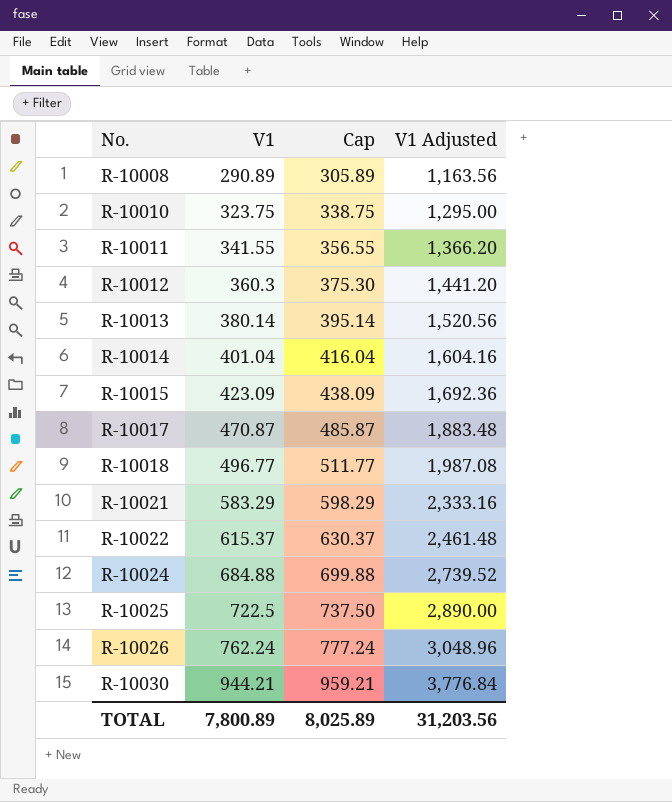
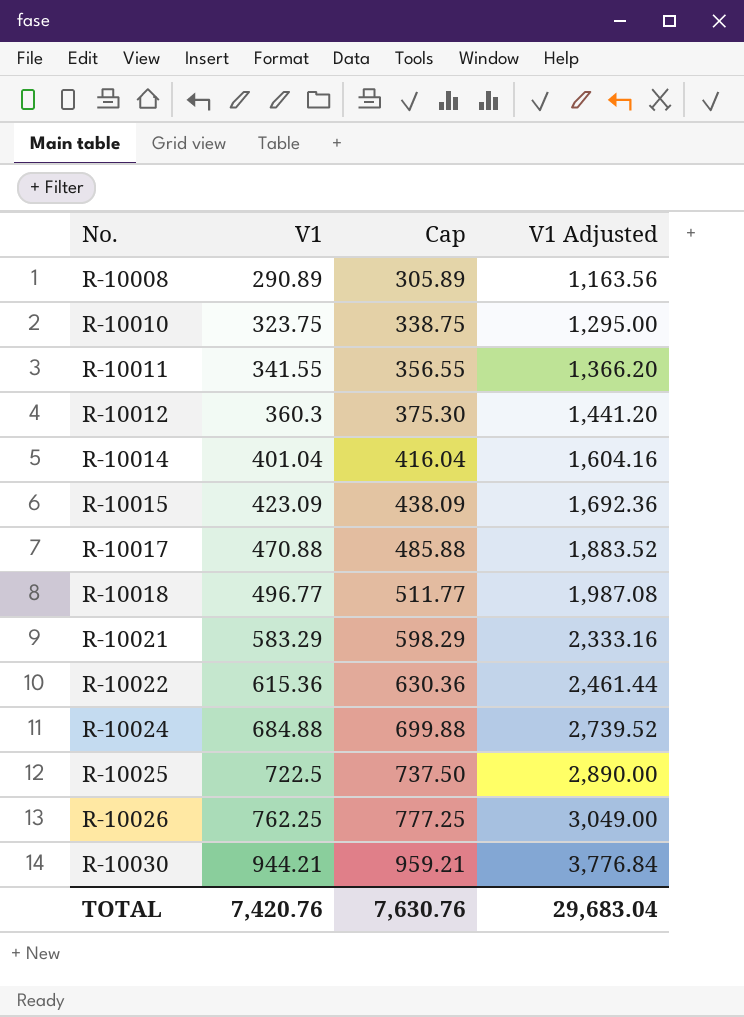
row R-10013: 380.14 | 395.14 | 1,520.56 -> none
R-10017 | V1: 470.87 -> 470.88
R-10017 | Cap: 485.87 -> 485.88
R-10017 | V1 Adjusted: 1,883.48 -> 1,883.52
R-10022 | V1: 615.37 -> 615.36
R-10022 | Cap: 630.37 -> 630.36
R-10022 | V1 Adjusted: 2,461.48 -> 2,461.44
R-10026 | V1: 762.24 -> 762.25
R-10026 | Cap: 777.24 -> 777.25
R-10026 | V1 Adjusted: 3,048.96 -> 3,049.00
TOTAL | V1: 7,800.89 -> 7,420.76
TOTAL | Cap: 8,025.89 -> 7,630.76
TOTAL | V1 Adjusted: 31,203.56 -> 29,683.04

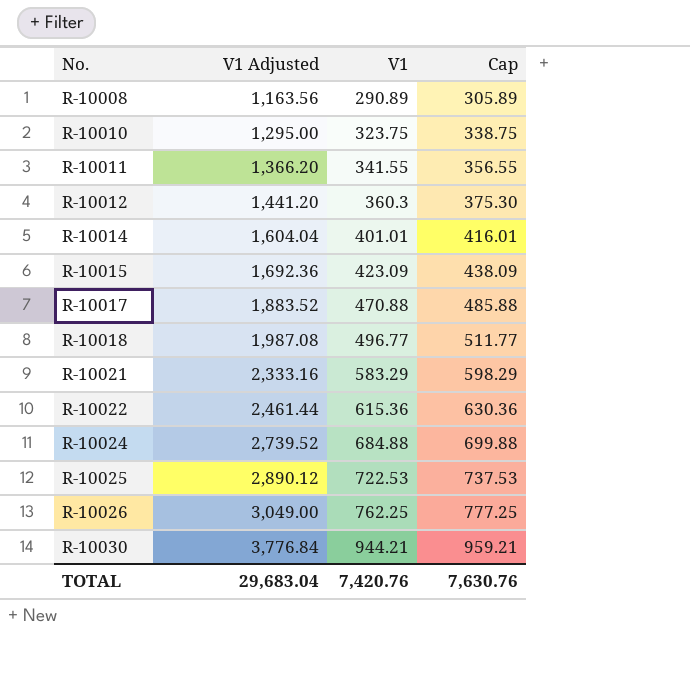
column V1 Adjusted | position: 4 -> 2
R-10014 | V1 Adjusted: 1,604.16 -> 1,604.04
R-10014 | V1: 401.04 -> 401.01
R-10014 | Cap: 416.04 -> 416.01
R-10025 | V1 Adjusted: 2,890.00 -> 2,890.12
R-10025 | V1: 722.5 -> 722.53
R-10025 | Cap: 737.50 -> 737.53

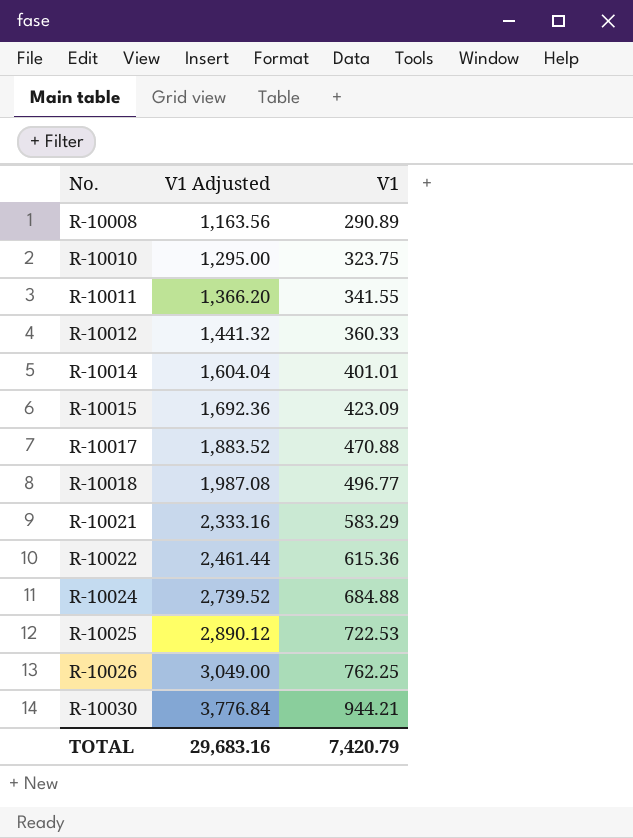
column Cap | formula: [V1] + 15 -> none
R-10012 | V1 Adjusted: 1,441.20 -> 1,441.32
R-10012 | V1: 360.3 -> 360.33
TOTAL | V1 Adjusted: 29,683.04 -> 29,683.16
TOTAL | V1: 7,420.76 -> 7,420.79

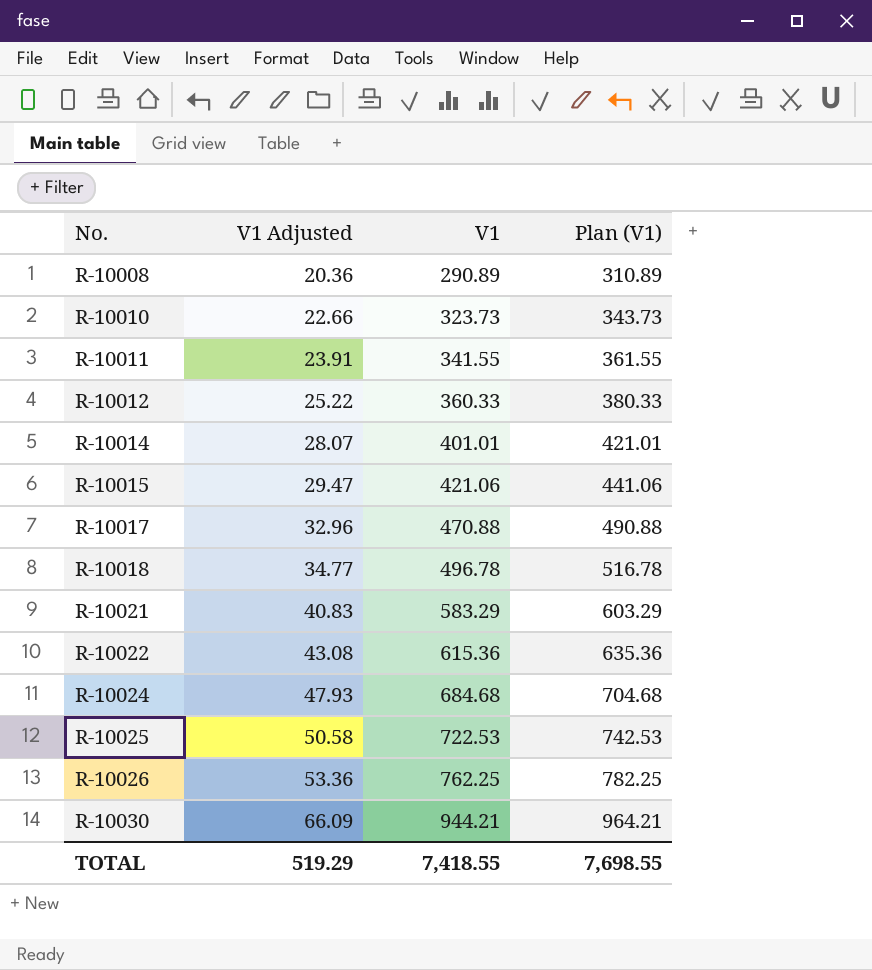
column V1 Adjusted | formula: [V1] * 4 -> [V1] * 0.07
column Plan (V1) | formula: none -> [V1] + 20
R-10010 | V1: 323.75 -> 323.73
R-10015 | V1: 423.09 -> 421.06
R-10018 | V1: 496.77 -> 496.78
R-10024 | V1: 684.88 -> 684.68
TOTAL | V1 Adjusted: 29,683.16 -> 519.29
TOTAL | V1: 7,420.79 -> 7,418.55

